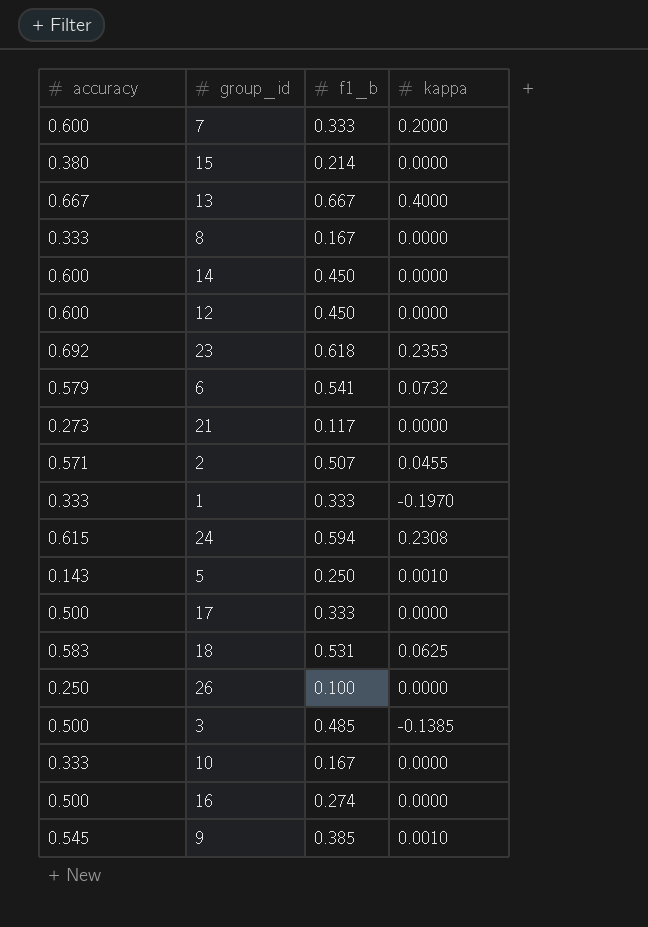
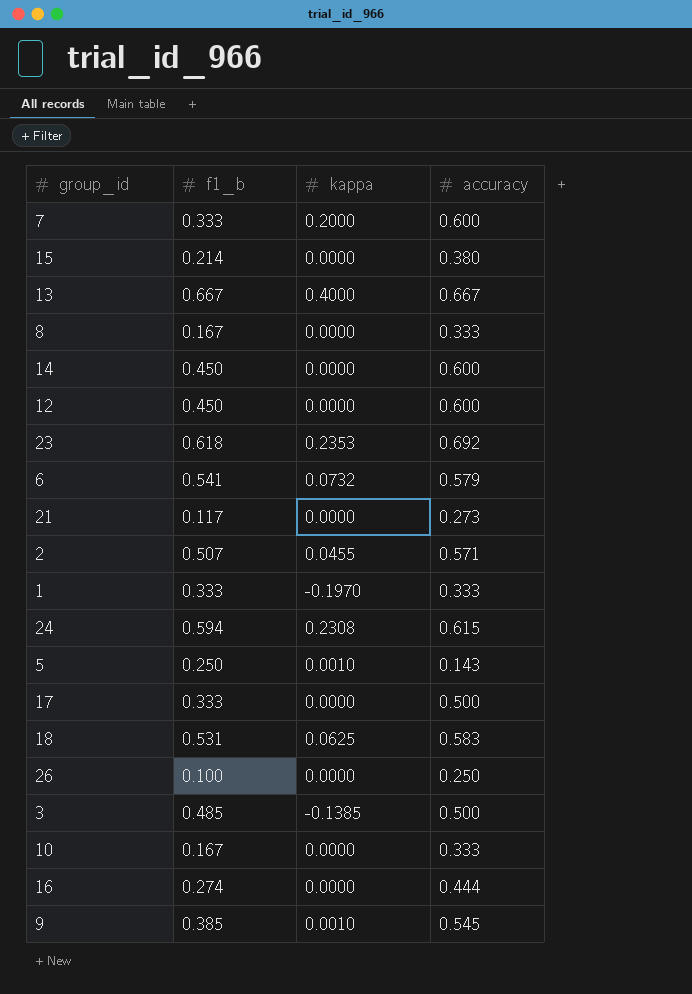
column accuracy | position: 1 -> 4
16 | accuracy: 0.500 -> 0.444

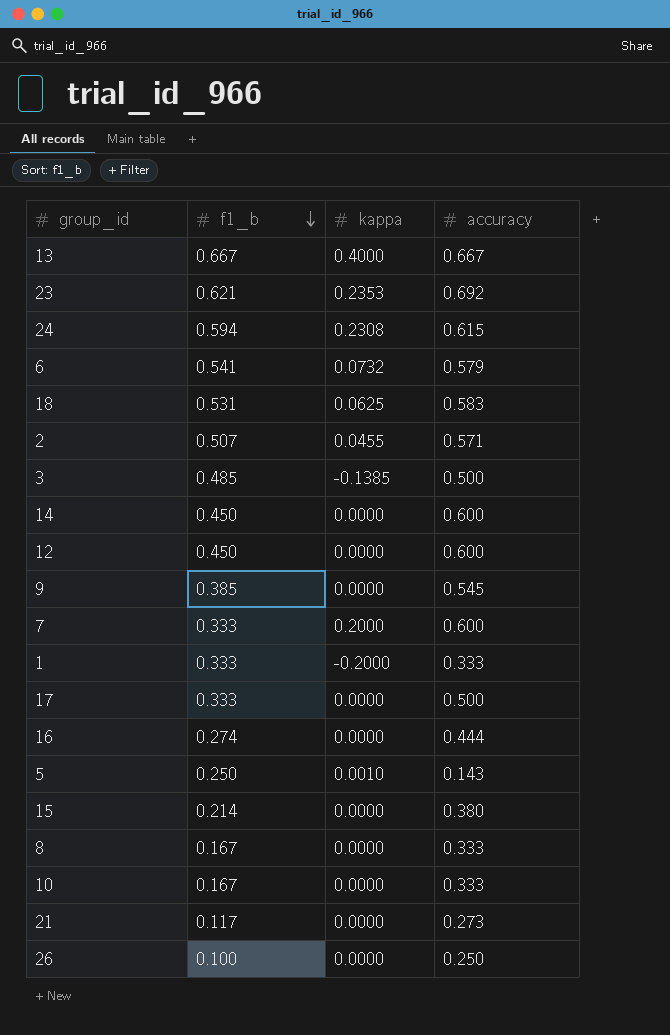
row order: none -> f1_b descending
23 | f1_b: 0.618 -> 0.621
9 | kappa: 0.0010 -> 0.0000
1 | kappa: -0.1970 -> -0.2000

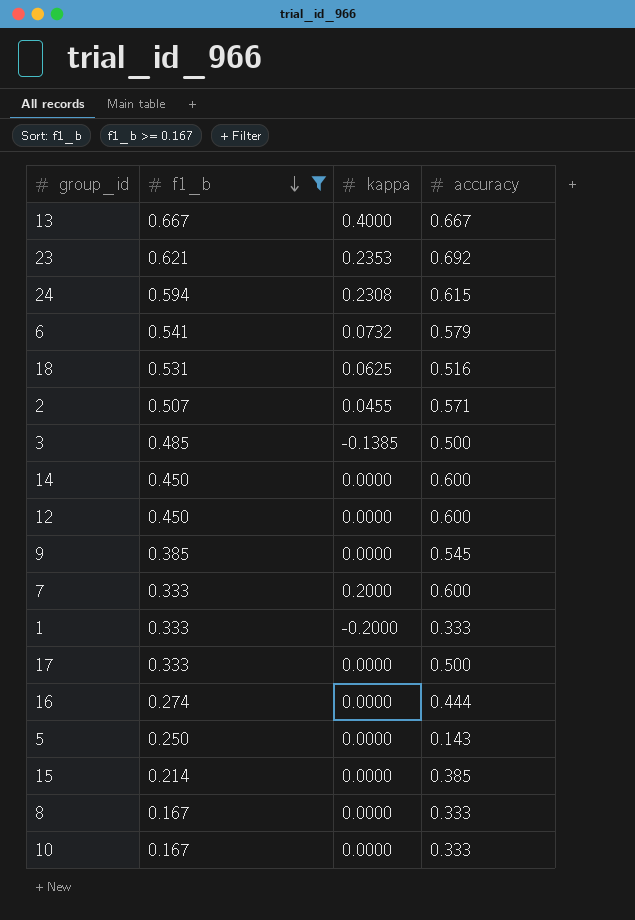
filter: none -> f1_b >= 0.167
18 | accuracy: 0.583 -> 0.516
5 | kappa: 0.0010 -> 0.0000
15 | accuracy: 0.380 -> 0.385

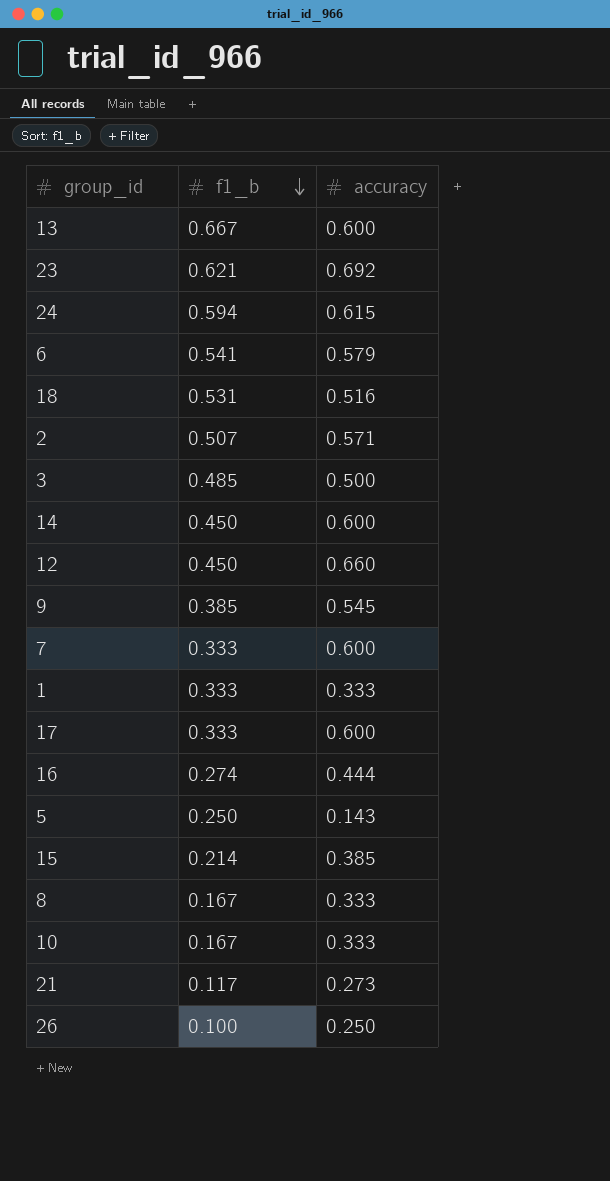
filter: f1_b >= 0.167 -> none
column kappa | position: 3 -> none
13 | accuracy: 0.667 -> 0.600
12 | accuracy: 0.600 -> 0.660
17 | accuracy: 0.500 -> 0.600

